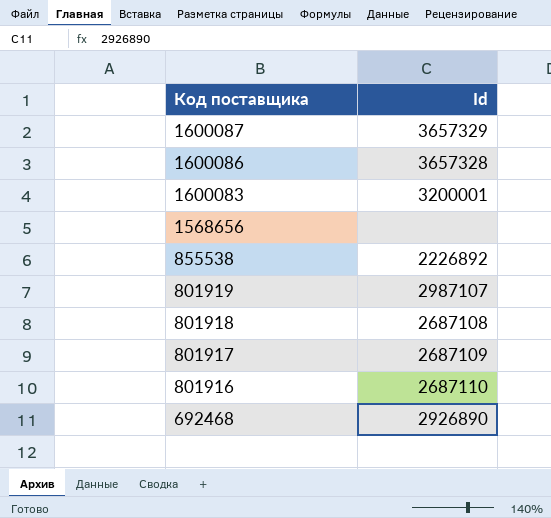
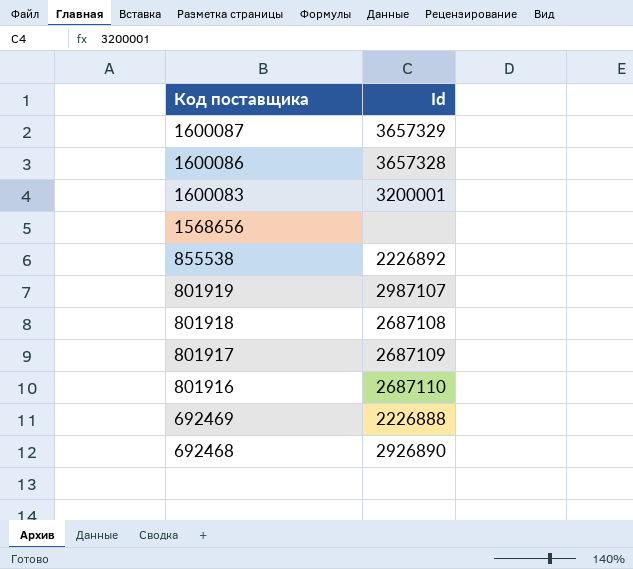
row 692469: none -> 2226888

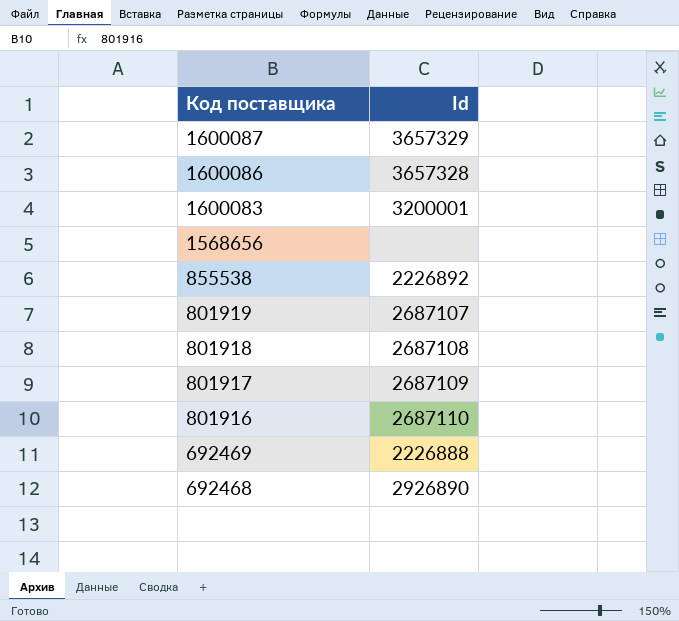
801919 | Id: 2987107 -> 2687107

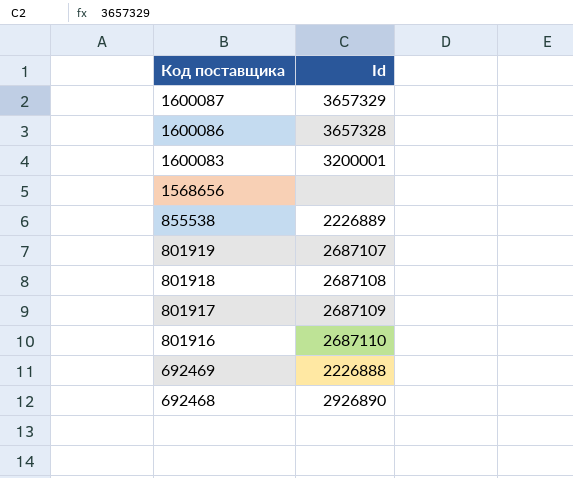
855538 | Id: 2226892 -> 2226889

